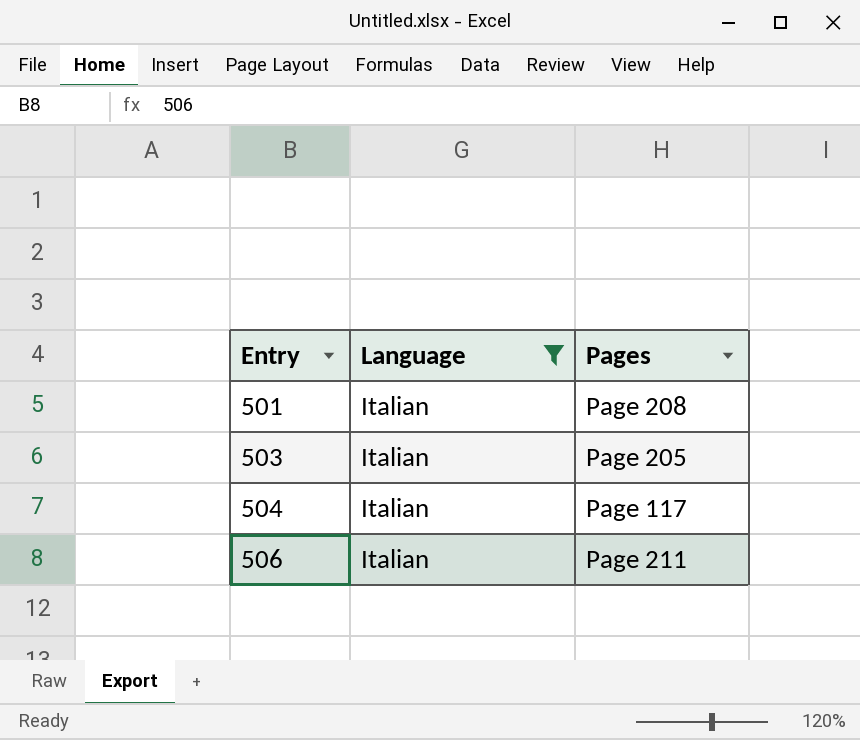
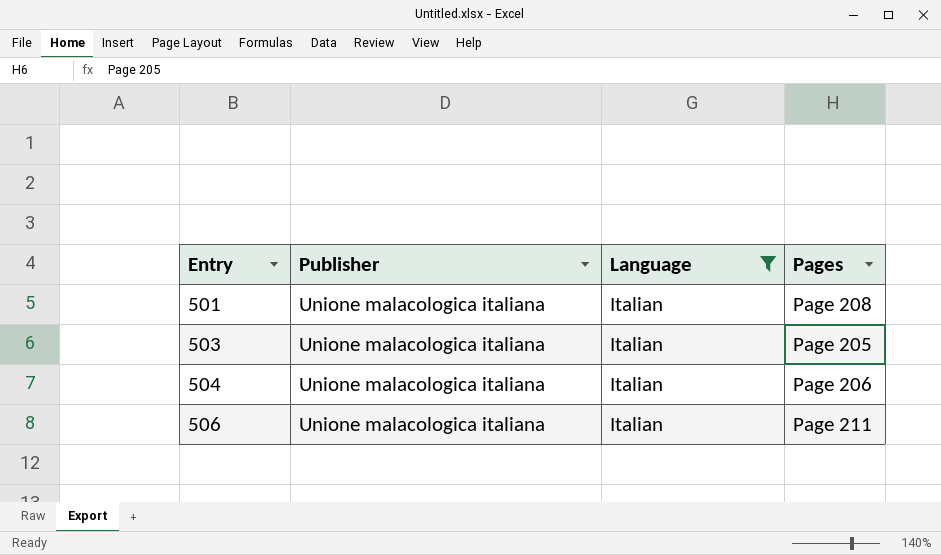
column Publisher | position: none -> 2
504 | Pages: Page 117 -> Page 206

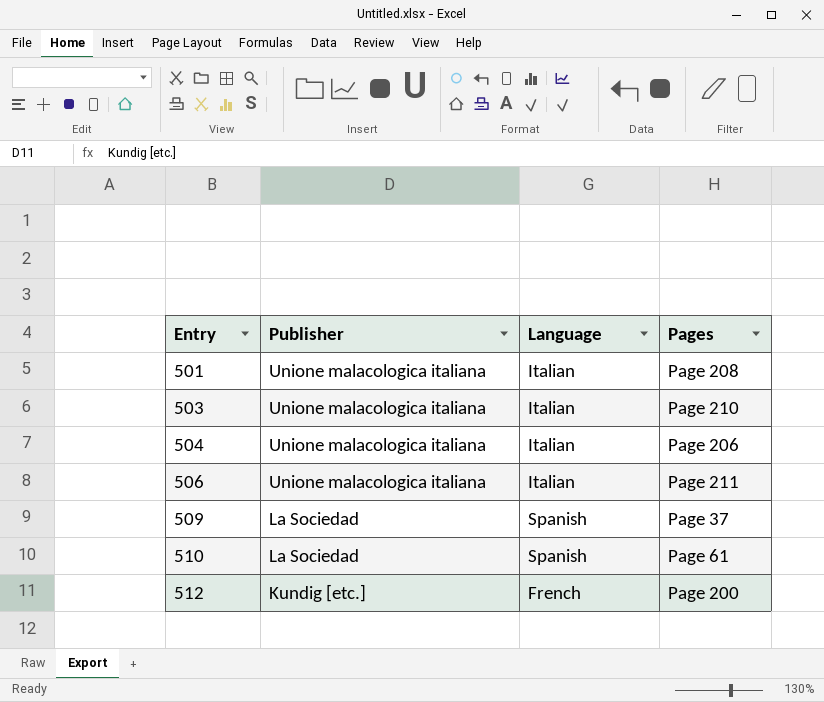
filter: Language = Italian -> none
503 | Pages: Page 205 -> Page 210

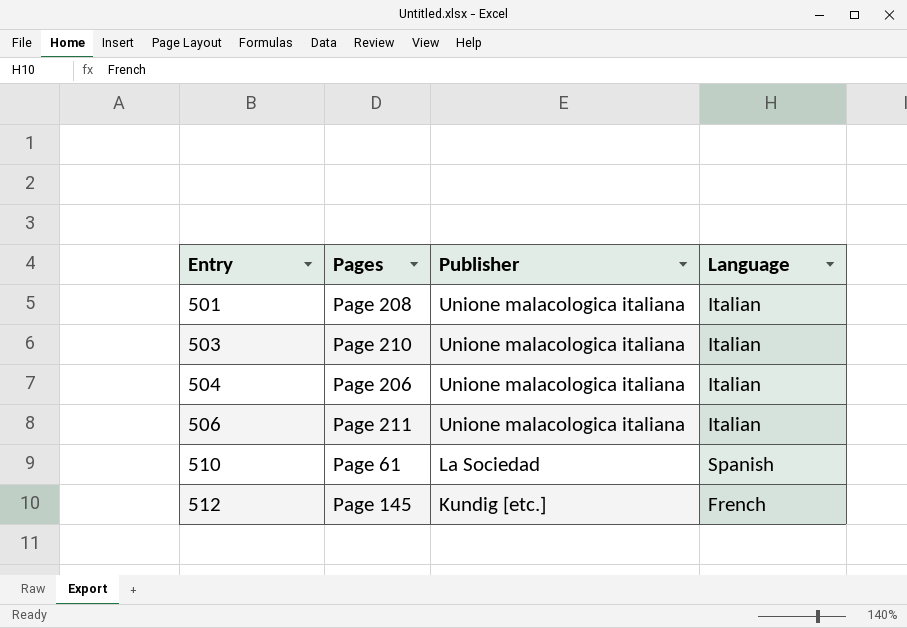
column Pages | position: 4 -> 2
row 509: La Sociedad | Spanish | Page 37 -> none
512 | Pages: Page 200 -> Page 145

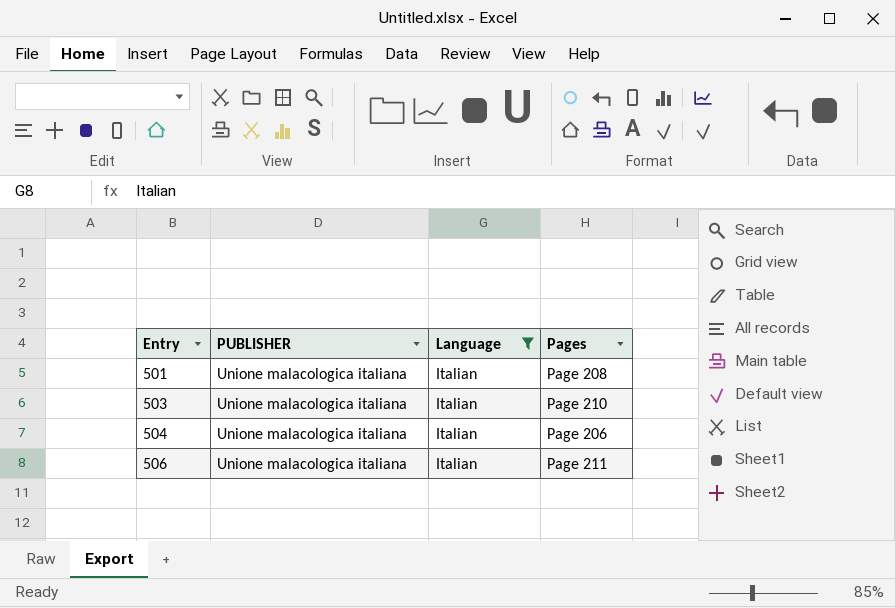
filter: none -> Language = Italian
column name: Publisher -> PUBLISHER
column Pages | position: 2 -> 4

